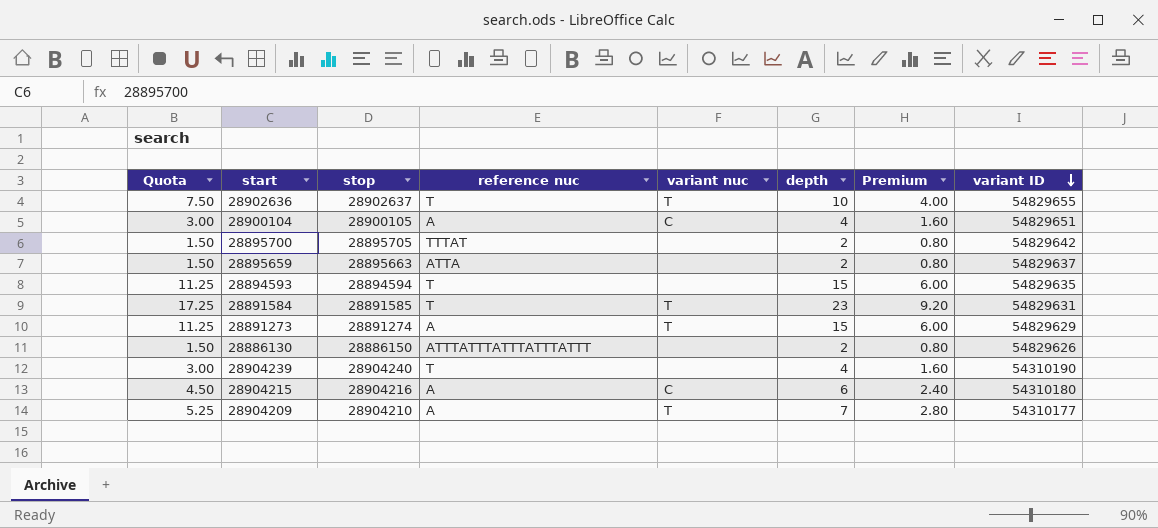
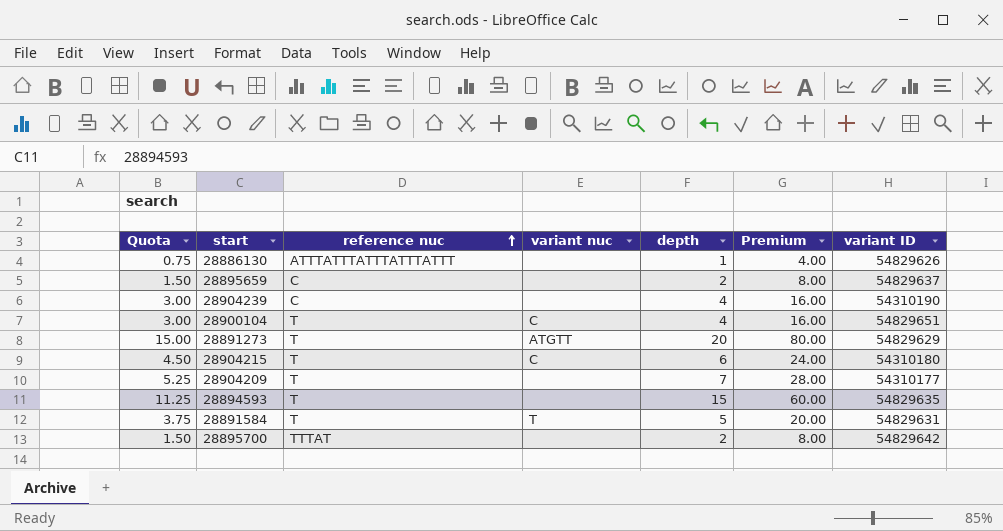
row order: variant ID descending -> reference nuc ascending
column stop | position: 3 -> none
column Premium | formula: [depth] * 0.4 -> [depth] * 4
row 28902636: 7.50 | 28902637 | T | T | 10 | 4.00 | 54829655 -> none
28886130 | Quota: 1.50 -> 0.75
28886130 | depth: 2 -> 1
28895659 | reference nuc: ATTA -> C
28904239 | reference nuc: T -> C
28900104 | reference nuc: A -> T
28891273 | Quota: 11.25 -> 15.00
28891273 | reference nuc: A -> T
28891273 | variant nuc: T -> ATGTT
28891273 | depth: 15 -> 20
28904215 | reference nuc: A -> T
28904209 | reference nuc: A -> T
28904209 | variant nuc: T -> none
28891584 | Quota: 17.25 -> 3.75
28891584 | depth: 23 -> 5

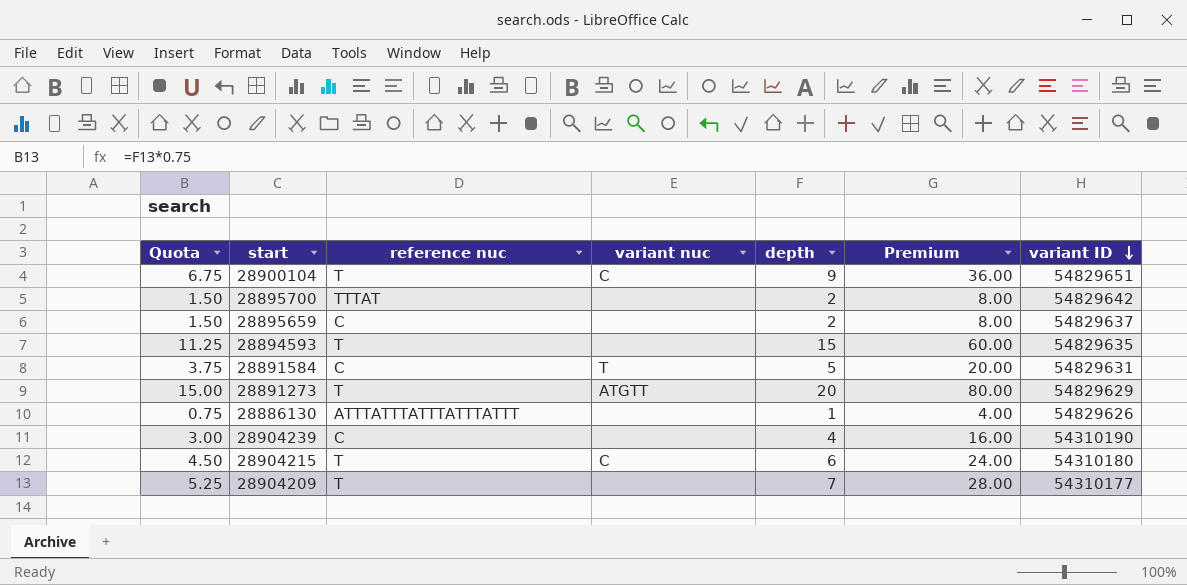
row order: reference nuc ascending -> variant ID descending
28900104 | Quota: 3.00 -> 6.75
28900104 | depth: 4 -> 9
28900104 | Premium: 16.00 -> 36.00
28891584 | reference nuc: T -> C

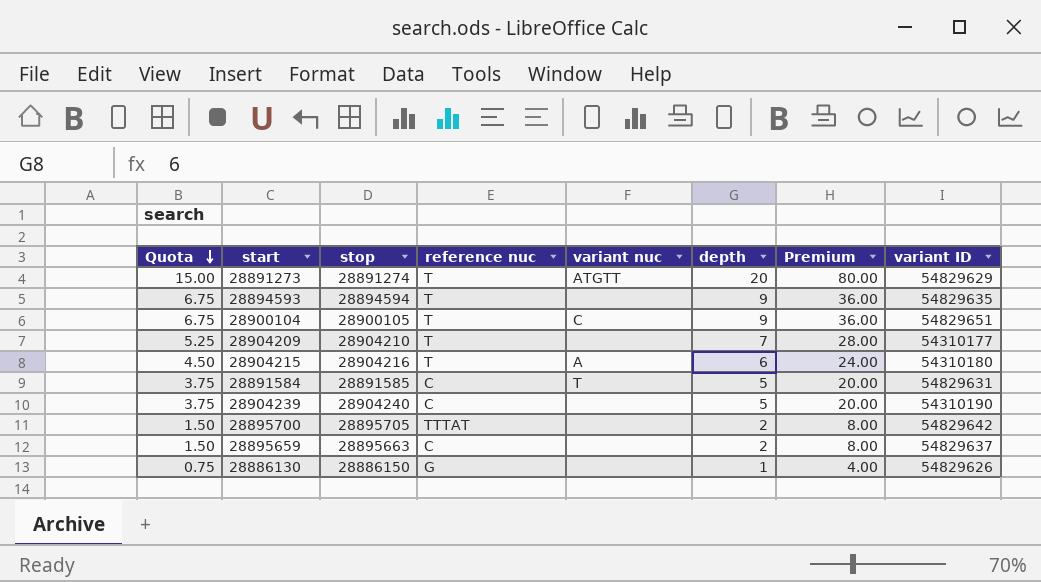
row order: variant ID descending -> Quota descending
column stop | position: none -> 3
28894593 | Quota: 11.25 -> 6.75
28894593 | depth: 15 -> 9
28894593 | Premium: 60.00 -> 36.00
28904215 | variant nuc: C -> A
28904239 | Quota: 3.00 -> 3.75
28904239 | depth: 4 -> 5
28904239 | Premium: 16.00 -> 20.00
28886130 | reference nuc: ATTTATTTATTTATTTATTT -> G

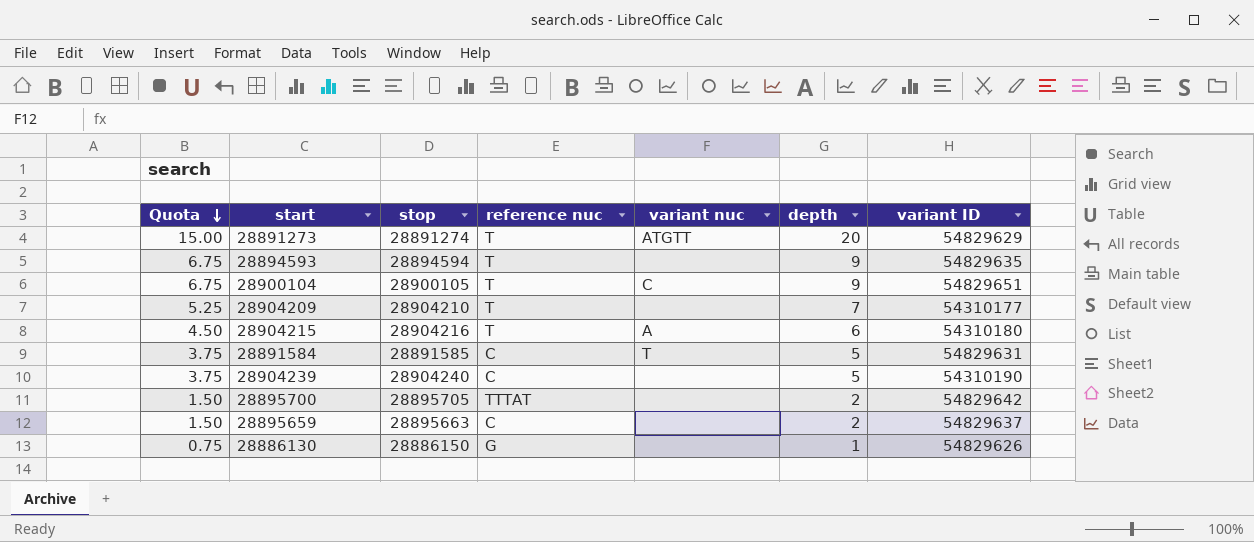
column Premium | formula: [depth] * 4 -> none

